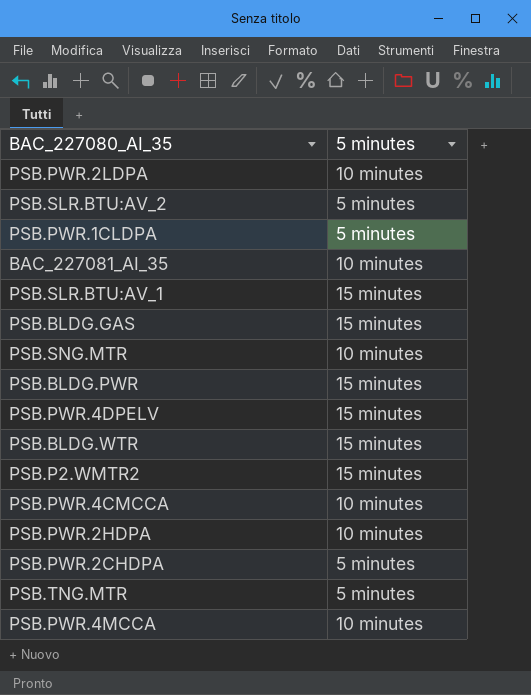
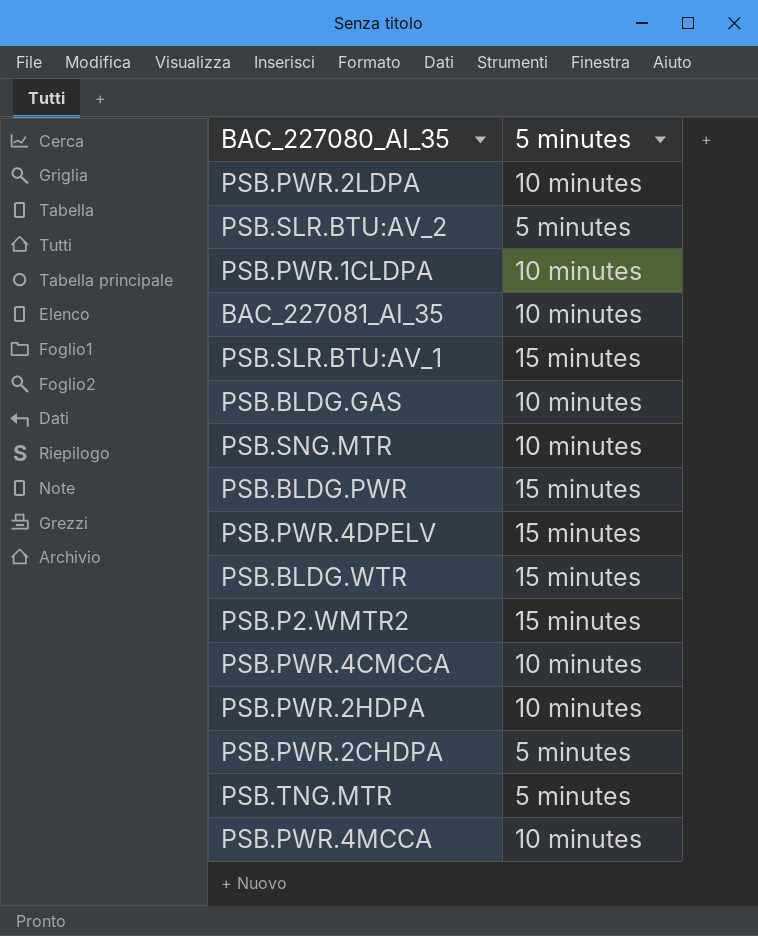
PSB.PWR.1CLDPA | 5 minutes: 5 minutes -> 10 minutes
PSB.BLDG.GAS | 5 minutes: 15 minutes -> 10 minutes

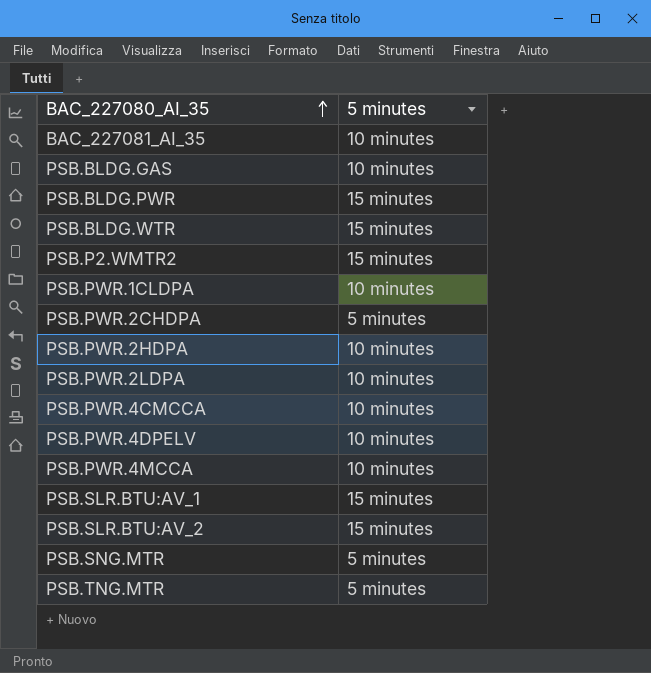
row order: none -> BAC_227080_AI_35 ascending
PSB.PWR.4DPELV | 5 minutes: 15 minutes -> 10 minutes
PSB.SLR.BTU:AV_2 | 5 minutes: 5 minutes -> 15 minutes
PSB.SNG.MTR | 5 minutes: 10 minutes -> 5 minutes

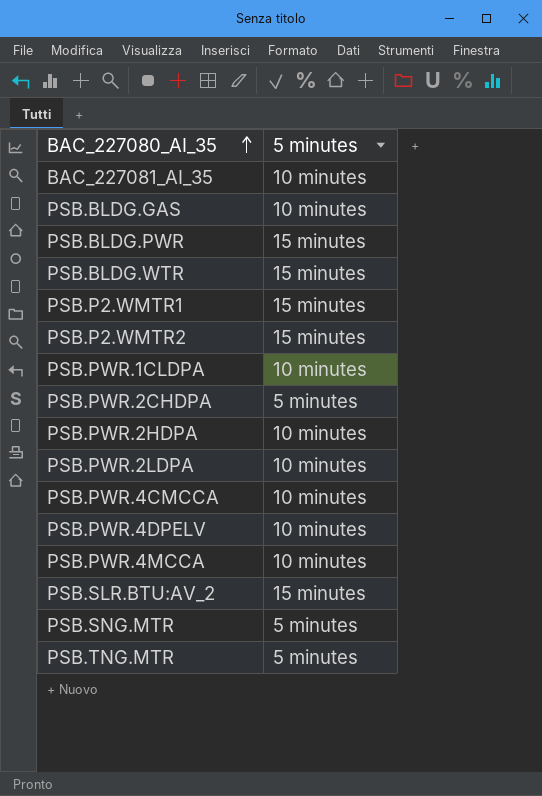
row PSB.SLR.BTU:AV_1: 15 minutes -> none
row PSB.P2.WMTR1: none -> 15 minutes

